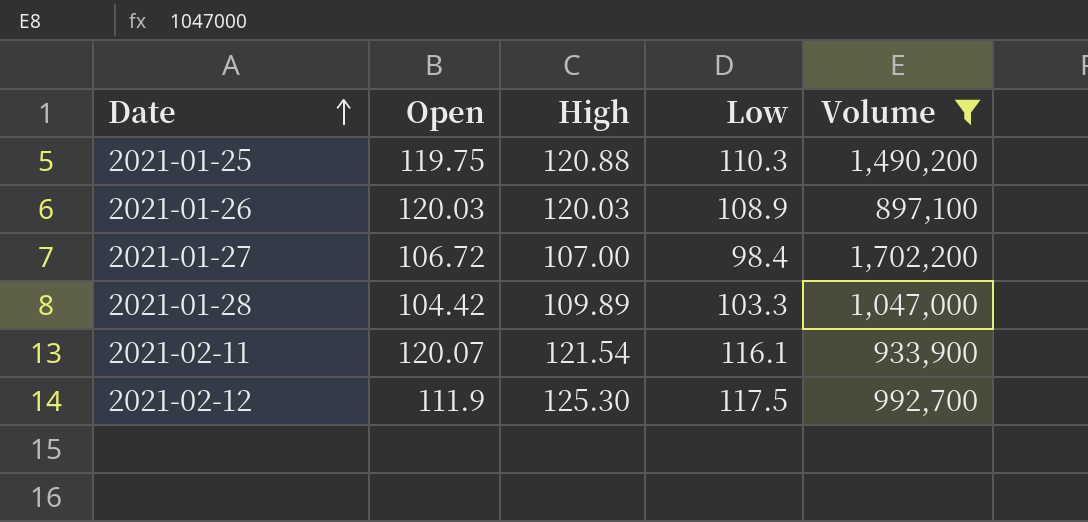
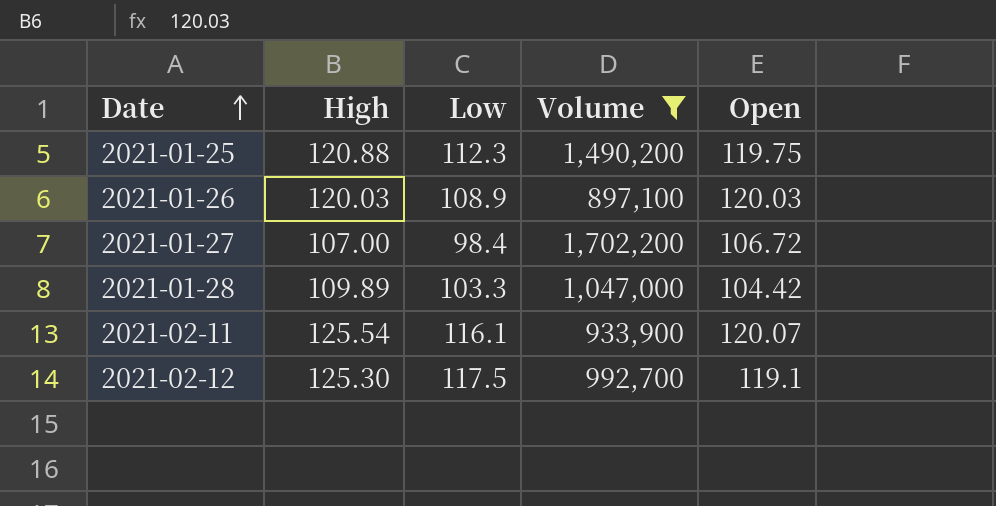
column Open | position: 2 -> 5
2021-01-25 | Low: 110.3 -> 112.3
2021-02-11 | High: 121.54 -> 125.54
2021-02-12 | Open: 111.9 -> 119.1

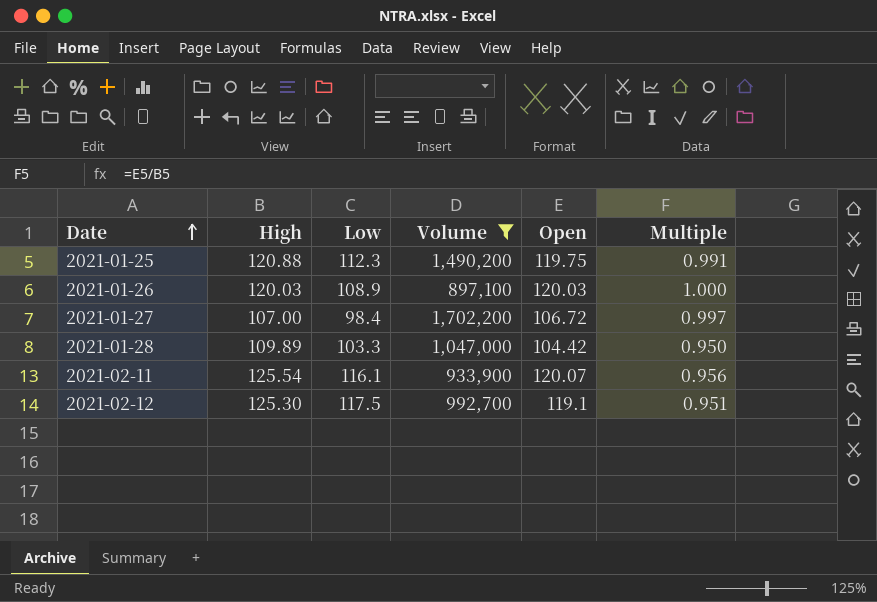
column Multiple | formula: none -> [Open] / [High]

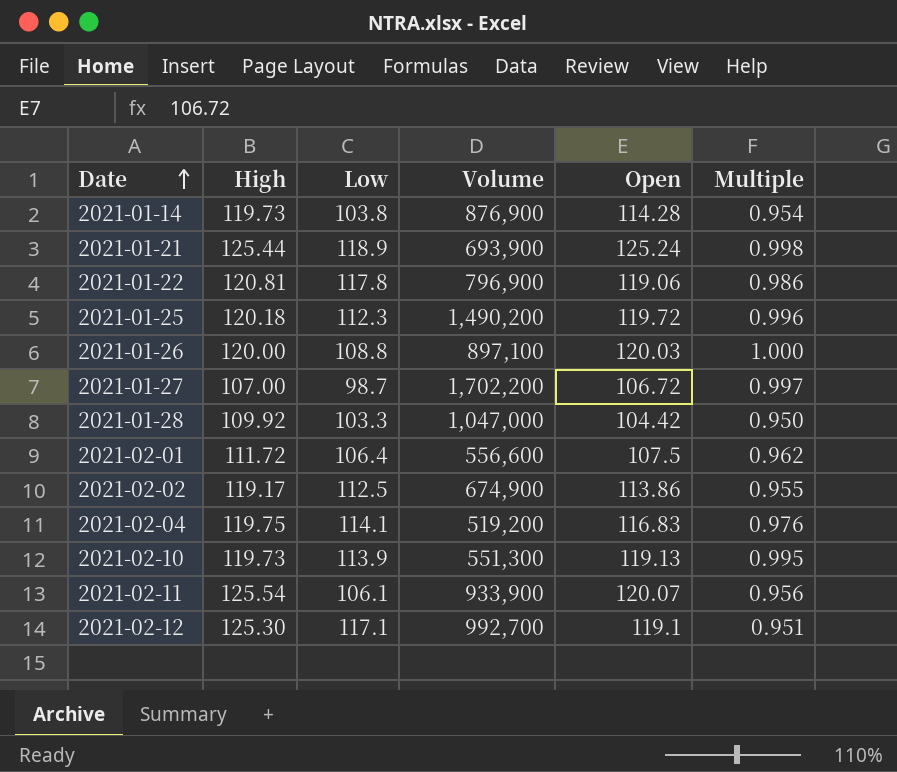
filter: Volume >= 897,100 -> none
2021-01-25 | High: 120.88 -> 120.18
2021-01-25 | Open: 119.75 -> 119.72
2021-01-25 | Multiple: 0.991 -> 0.996
2021-01-26 | High: 120.03 -> 120.00
2021-01-26 | Low: 108.9 -> 108.8
2021-01-27 | Low: 98.4 -> 98.7
2021-01-28 | High: 109.89 -> 109.92
2021-02-11 | Low: 116.1 -> 106.1
2021-02-12 | Low: 117.5 -> 117.1

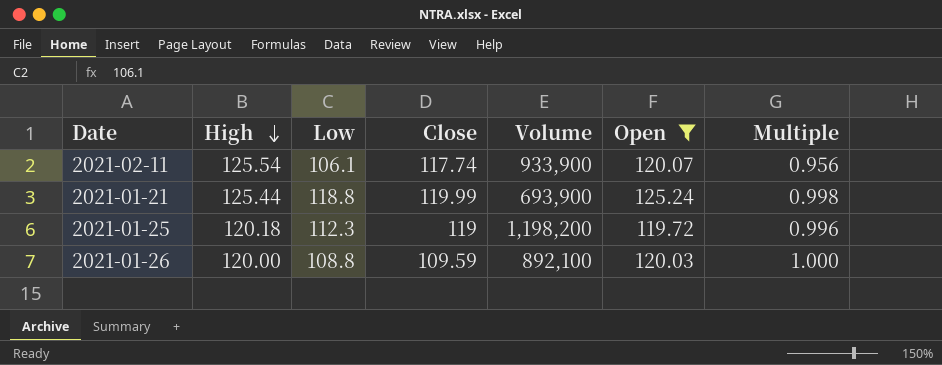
filter: none -> Open >= 119.72
row order: Date ascending -> High descending
column Close | position: none -> 4
2021-01-21 | Low: 118.9 -> 118.8
2021-01-25 | Volume: 1,490,200 -> 1,198,200
2021-01-26 | Volume: 897,100 -> 892,100

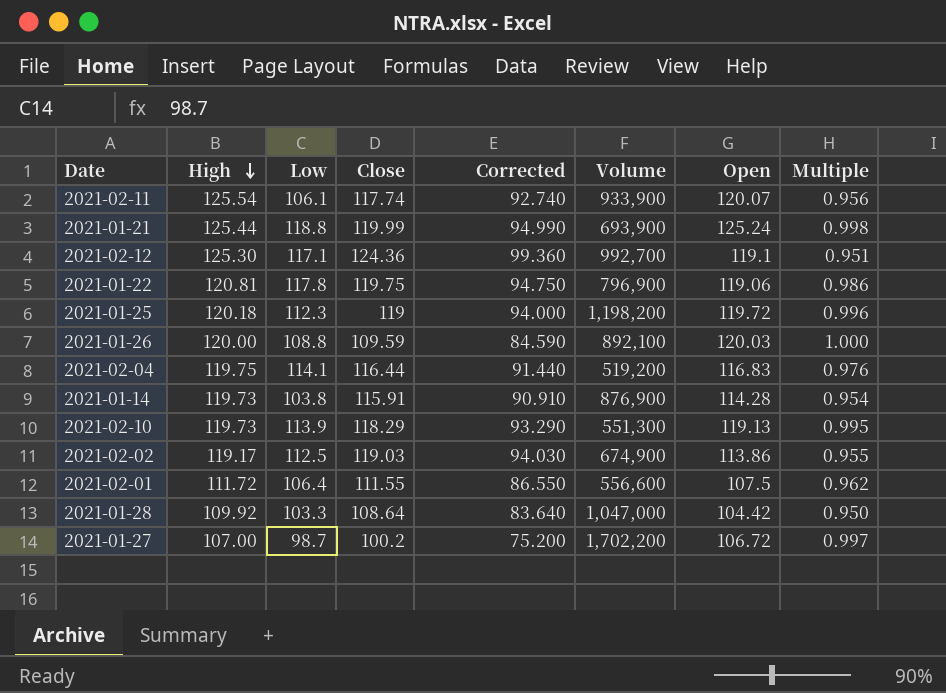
filter: Open >= 119.72 -> none
column Corrected | formula: none -> [Close] - 25

